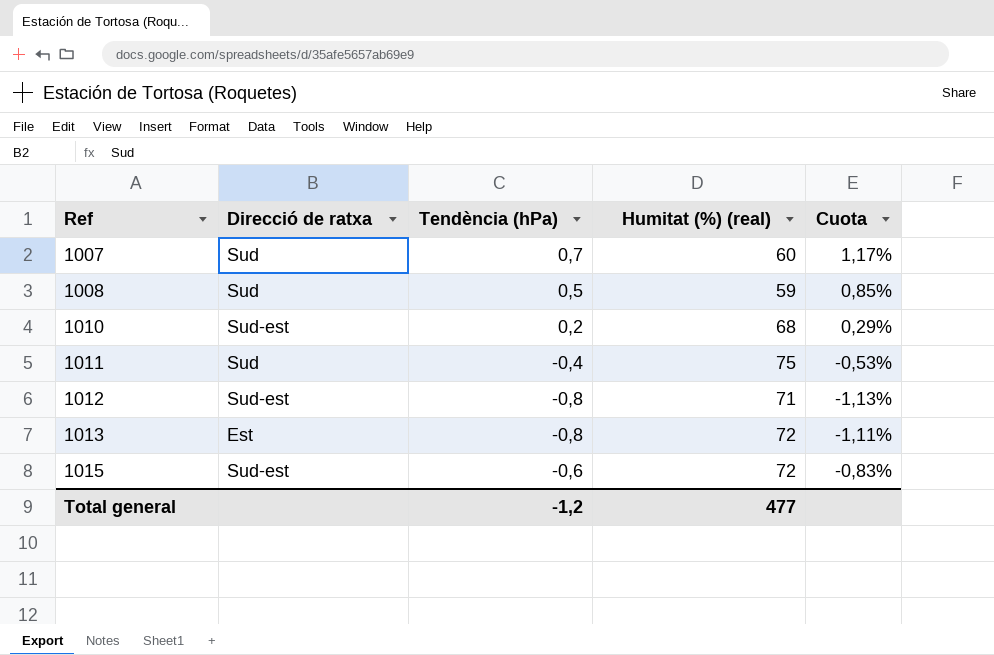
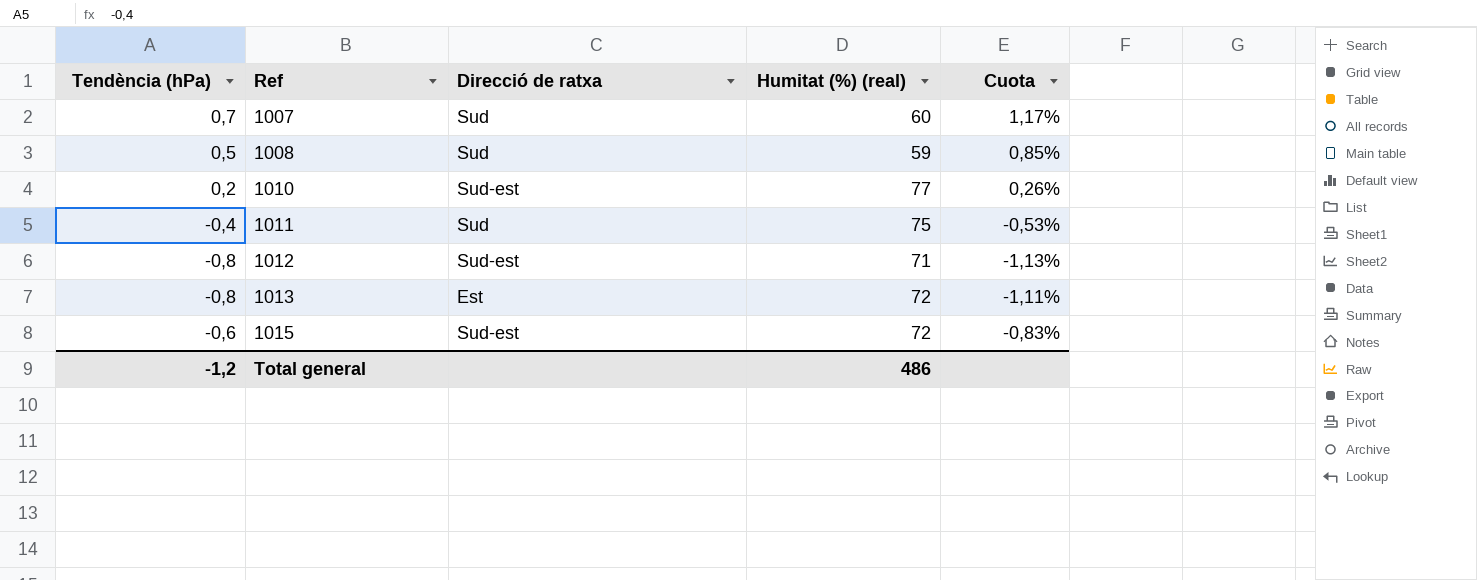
column Tendència (hPa) | position: 3 -> 1
1010 | Humitat (%) (real): 68 -> 77
1010 | Cuota: 0,29% -> 0,26%
Total general | Humitat (%) (real): 477 -> 486

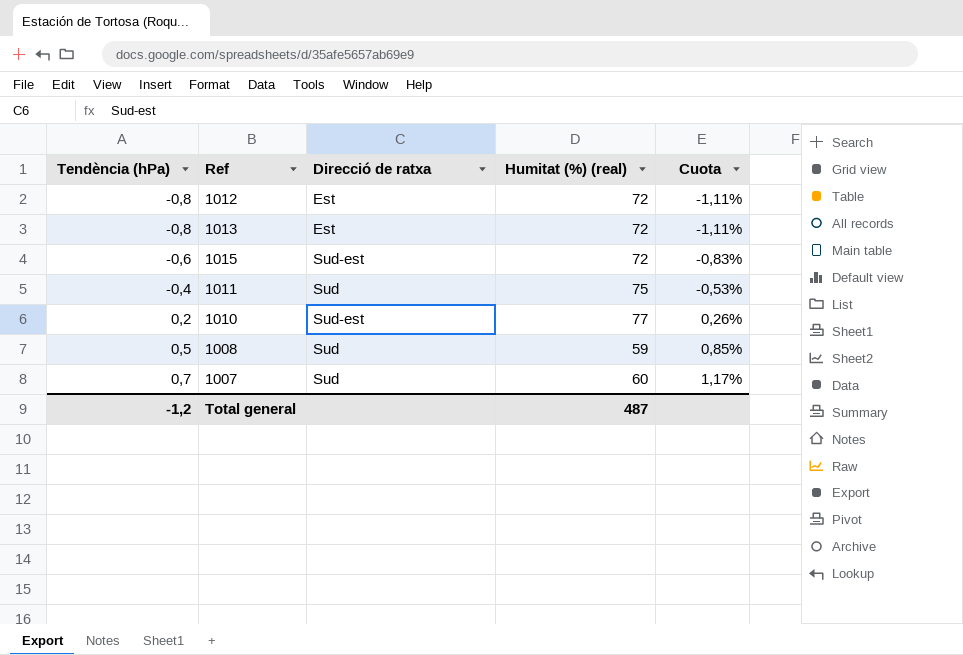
row order: Ref ascending -> Tendència (hPa) ascending
1012 | Direcció de ratxa: Sud-est -> Est
1012 | Humitat (%) (real): 71 -> 72
1012 | Cuota: -1,13% -> -1,11%
Total general | Humitat (%) (real): 486 -> 487

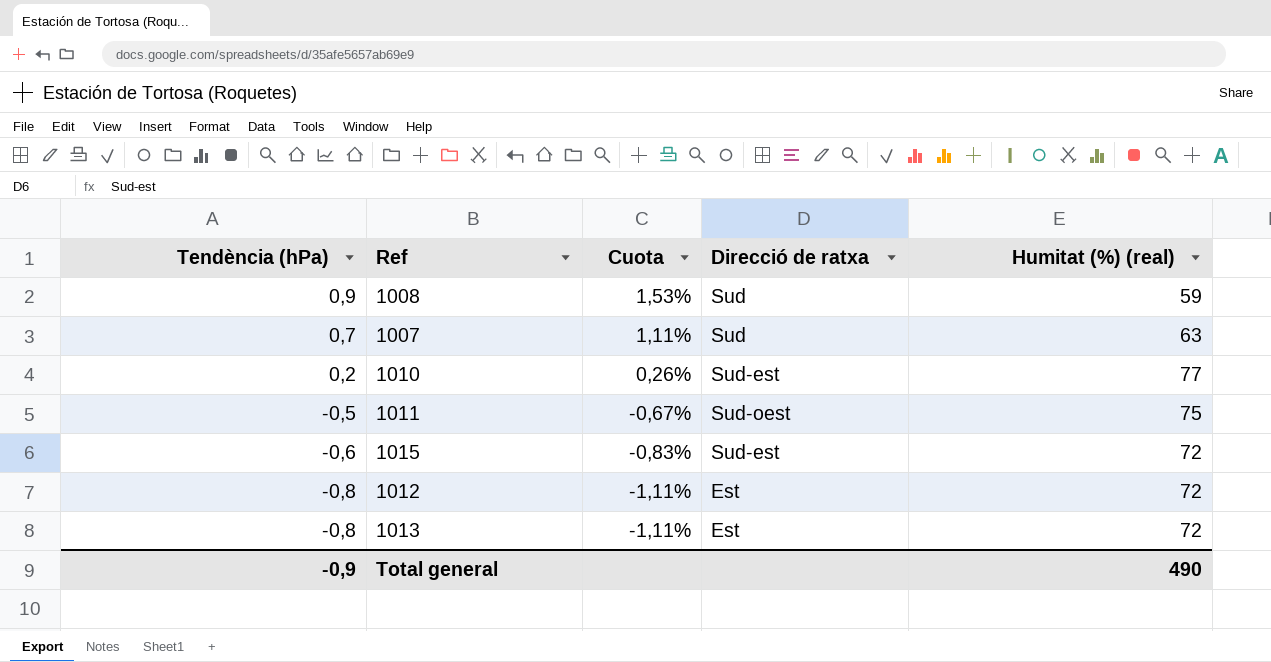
row order: Tendència (hPa) ascending -> Tendència (hPa) descending
column Cuota | position: 5 -> 3
1008 | Tendència (hPa): 0,5 -> 0,9
1008 | Cuota: 0,85% -> 1,53%
1007 | Cuota: 1,17% -> 1,11%
1007 | Humitat (%) (real): 60 -> 63
1011 | Tendència (hPa): -0,4 -> -0,5
1011 | Cuota: -0,53% -> -0,67%
1011 | Direcció de ratxa: Sud -> Sud-oest
Total general | Tendència (hPa): -1,2 -> -0,9
Total general | Humitat (%) (real): 487 -> 490

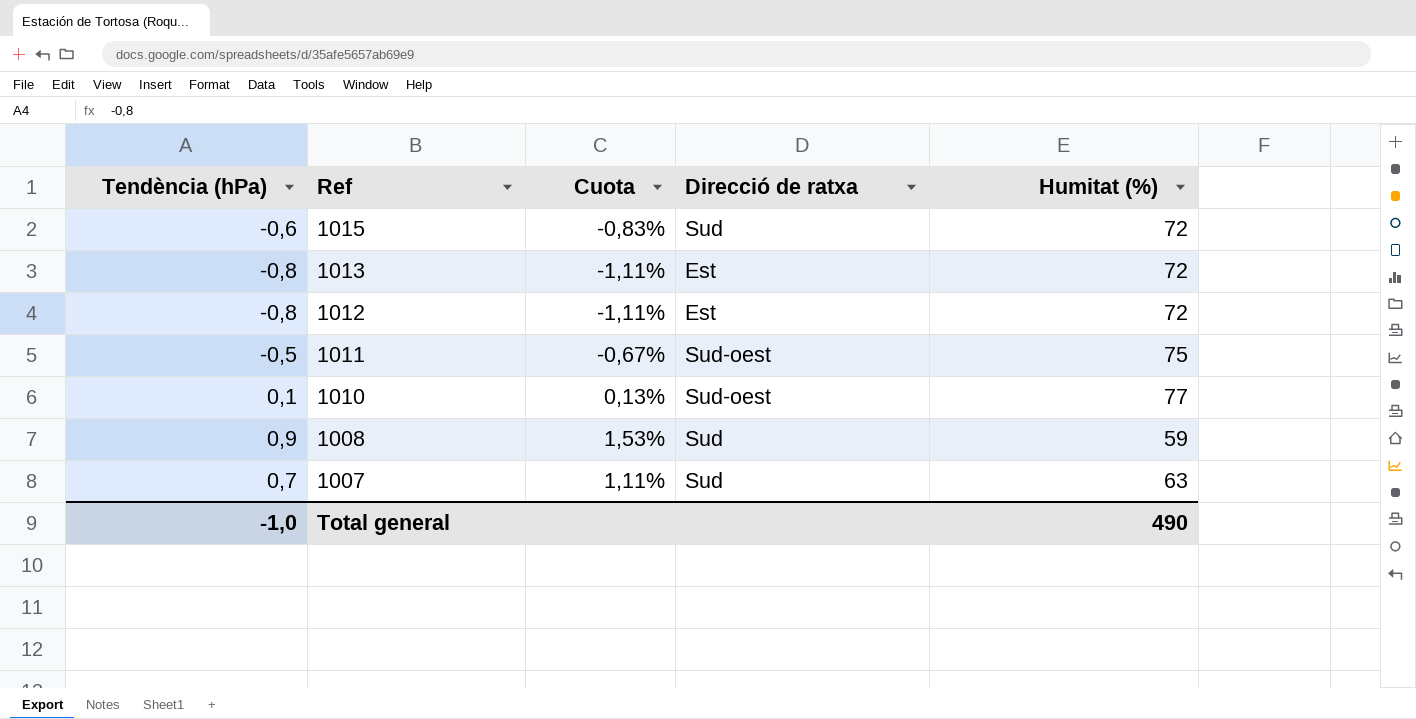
row order: Tendència (hPa) descending -> Ref descending
column name: Humitat (%) (real) -> Humitat (%)
1015 | Direcció de ratxa: Sud-est -> Sud
1010 | Tendència (hPa): 0,2 -> 0,1
1010 | Cuota: 0,26% -> 0,13%
1010 | Direcció de ratxa: Sud-est -> Sud-oest
Total general | Tendència (hPa): -0,9 -> -1,0

